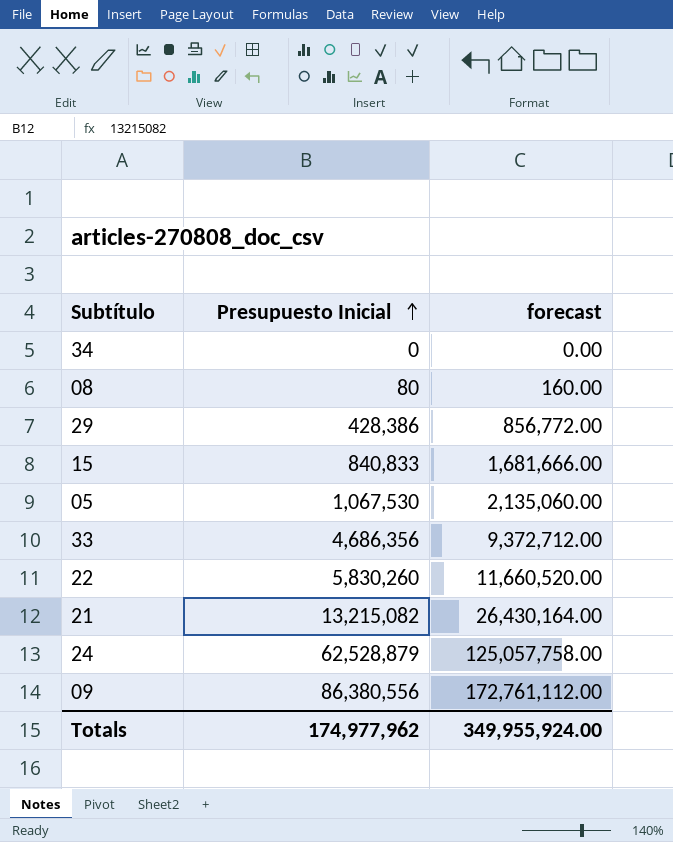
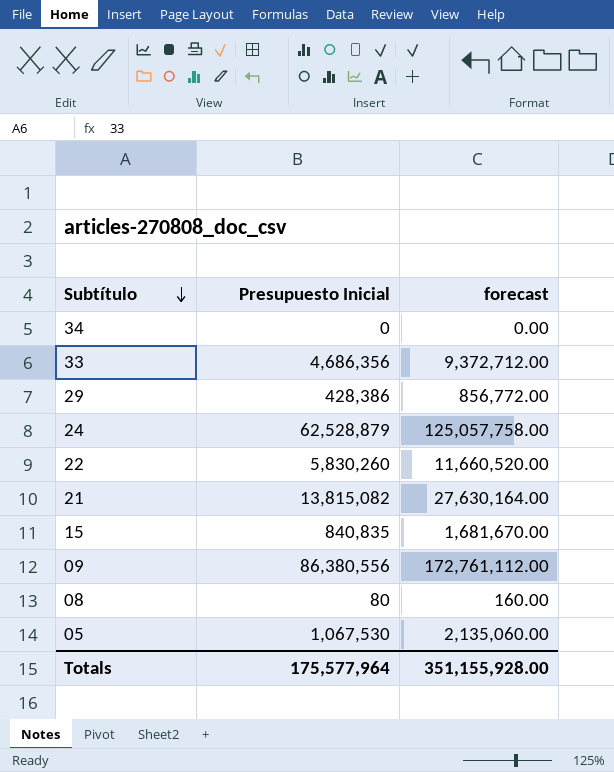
row order: Presupuesto Inicial ascending -> Subtítulo descending
21 | Presupuesto Inicial: 13,215,082 -> 13,815,082
21 | forecast: 26,430,164.00 -> 27,630,164.00
15 | Presupuesto Inicial: 840,833 -> 840,835
15 | forecast: 1,681,666.00 -> 1,681,670.00
Totals | Presupuesto Inicial: 174,977,962 -> 175,577,964
Totals | forecast: 349,955,924.00 -> 351,155,928.00

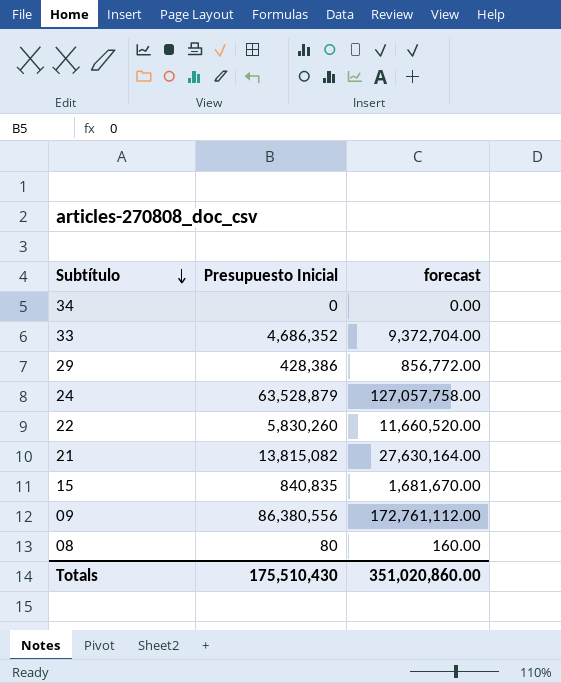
row 05: 1,067,530 | 2,135,060.00 -> none
33 | Presupuesto Inicial: 4,686,356 -> 4,686,352
33 | forecast: 9,372,712.00 -> 9,372,704.00
24 | Presupuesto Inicial: 62,528,879 -> 63,528,879
24 | forecast: 125,057,758.00 -> 127,057,758.00
Totals | Presupuesto Inicial: 175,577,964 -> 175,510,430
Totals | forecast: 351,155,928.00 -> 351,020,860.00

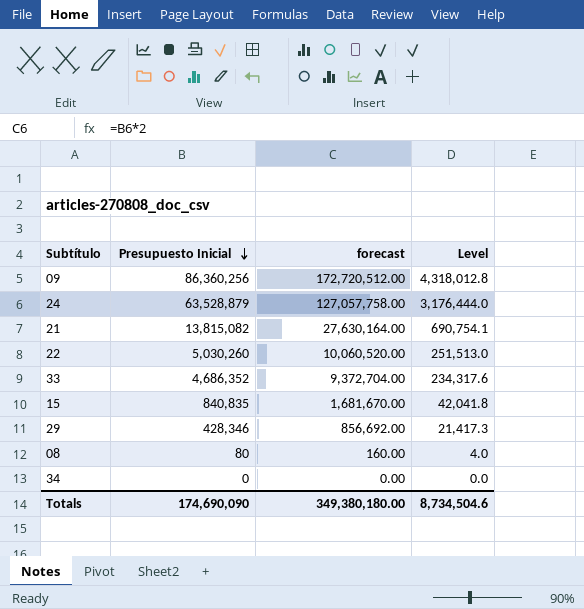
row order: Subtítulo descending -> Presupuesto Inicial descending
column Level | formula: none -> [Presupuesto Inicial] * 0.05
09 | Presupuesto Inicial: 86,380,556 -> 86,360,256
09 | forecast: 172,761,112.00 -> 172,720,512.00
22 | Presupuesto Inicial: 5,830,260 -> 5,030,260
22 | forecast: 11,660,520.00 -> 10,060,520.00
29 | Presupuesto Inicial: 428,386 -> 428,346
29 | forecast: 856,772.00 -> 856,692.00
Totals | Presupuesto Inicial: 175,510,430 -> 174,690,090
Totals | forecast: 351,020,860.00 -> 349,380,180.00

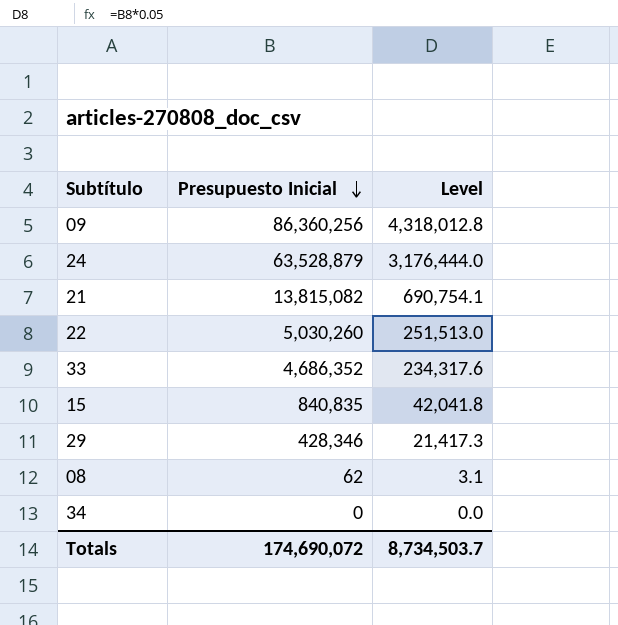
column forecast | formula: [Presupuesto Inicial] * 2 -> none
08 | Presupuesto Inicial: 80 -> 62
08 | Level: 4.0 -> 3.1
Totals | Presupuesto Inicial: 174,690,090 -> 174,690,072
Totals | Level: 8,734,504.6 -> 8,734,503.7

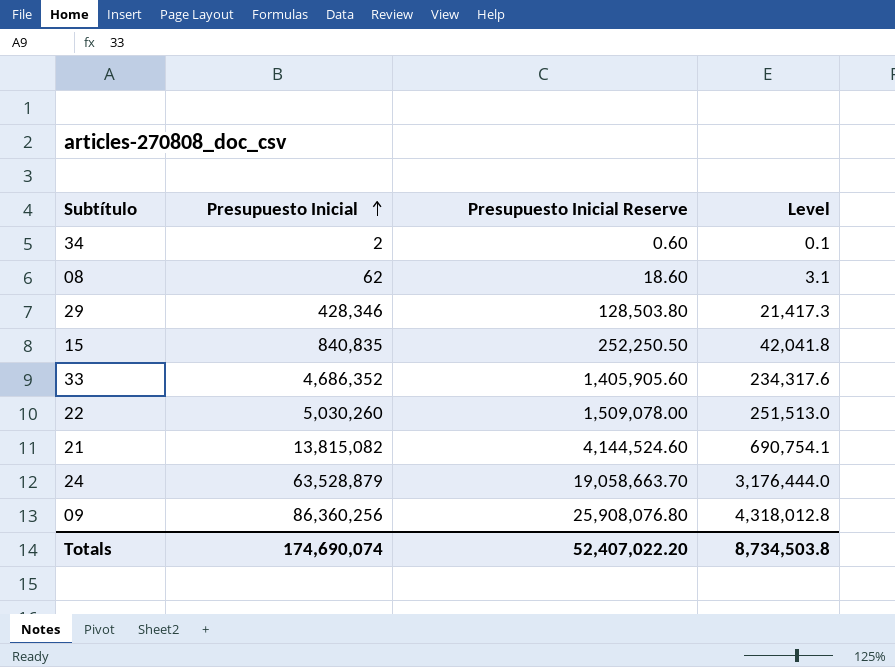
row order: Presupuesto Inicial descending -> Presupuesto Inicial ascending
column Presupuesto Inicial Reserve | formula: none -> [Presupuesto Inicial] * 0.3
34 | Presupuesto Inicial: 0 -> 2
34 | Level: 0.0 -> 0.1
Totals | Presupuesto Inicial: 174,690,072 -> 174,690,074
Totals | Level: 8,734,503.7 -> 8,734,503.8

